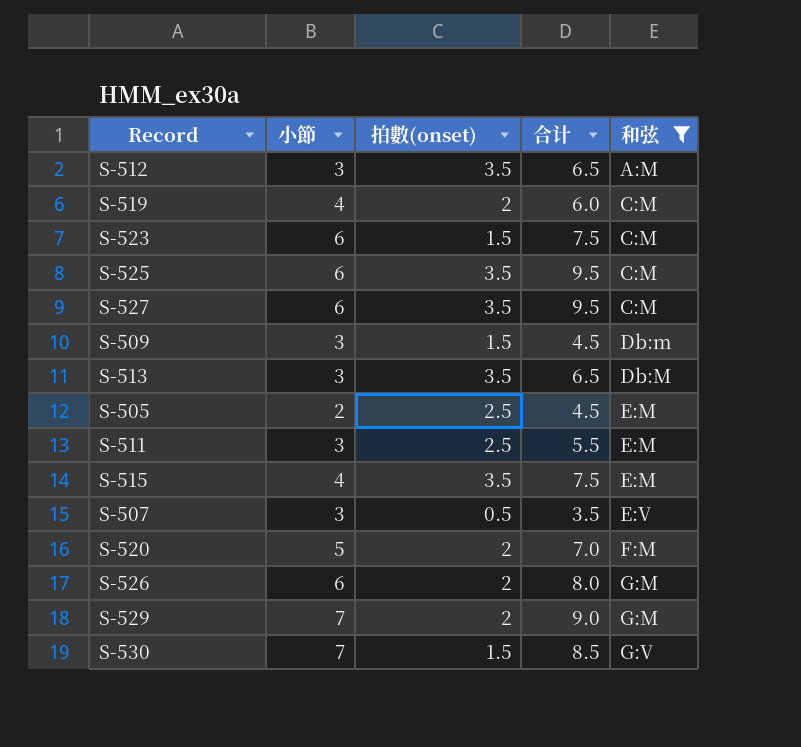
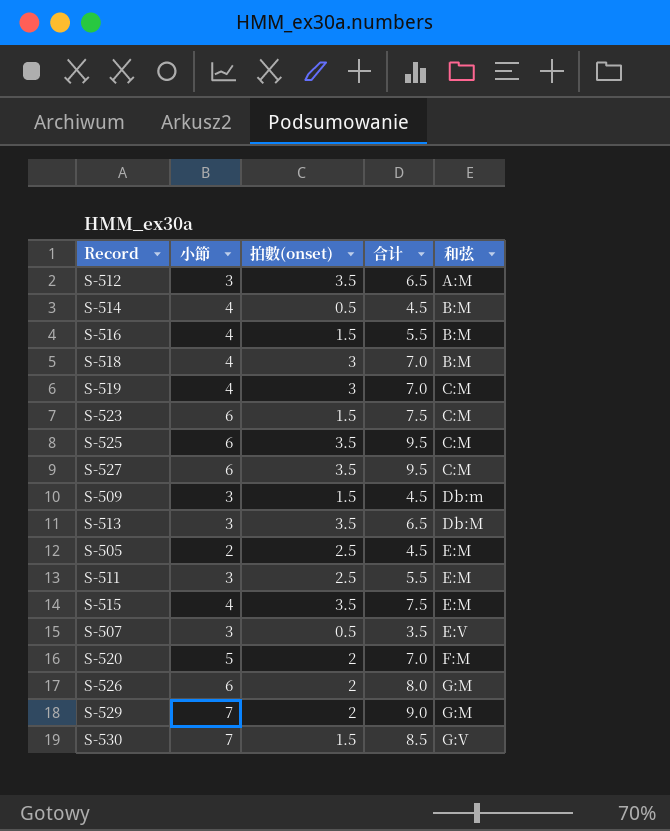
filter: 和弦 != B:M -> none
S-519 | 拍數(onset): 2 -> 3
S-519 | 合计: 6.0 -> 7.0

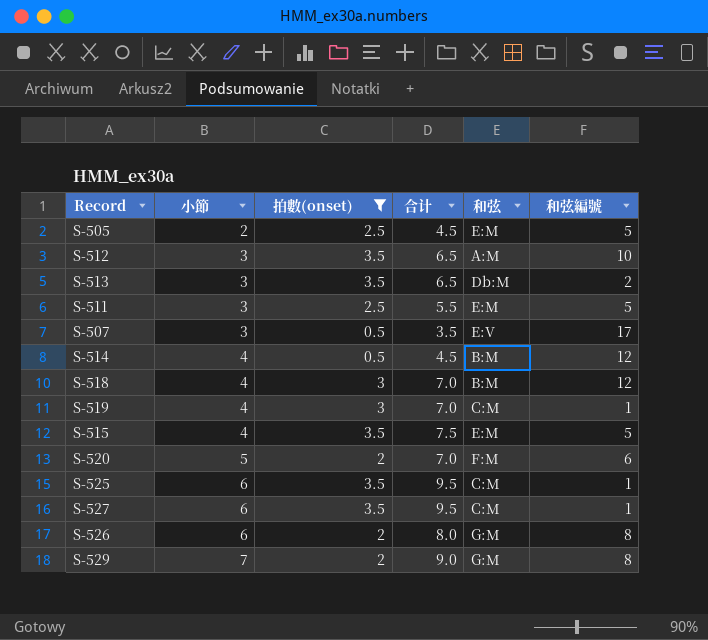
filter: none -> 拍數(onset) != 1.5
row order: 和弦 ascending -> 小節 ascending
column 和弦編號 | position: none -> 6

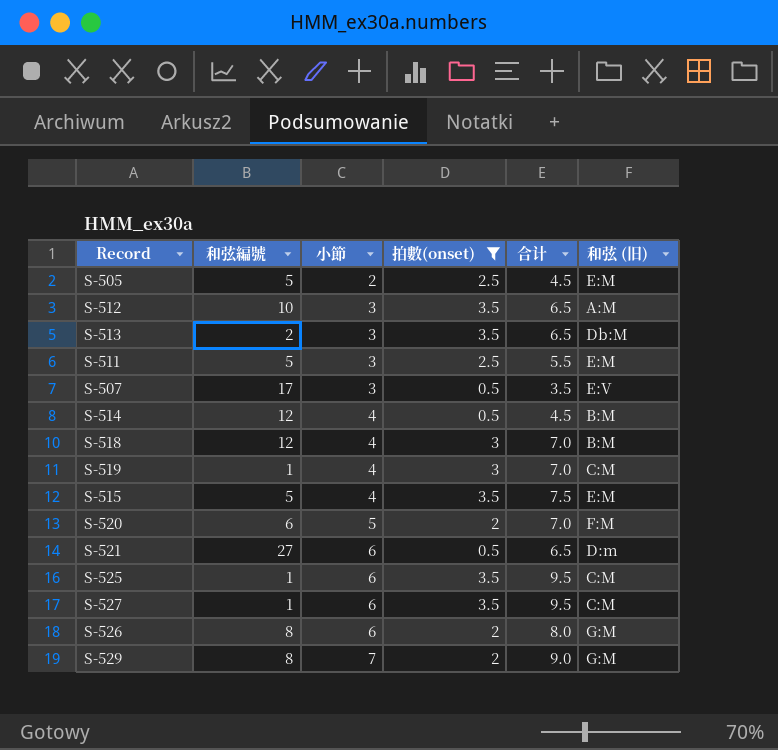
column 和弦編號 | position: 6 -> 2
column name: 和弦 -> 和弦 (旧)
row S-521: none -> 27 | 6 | 0.5 | 6.5 | D:m

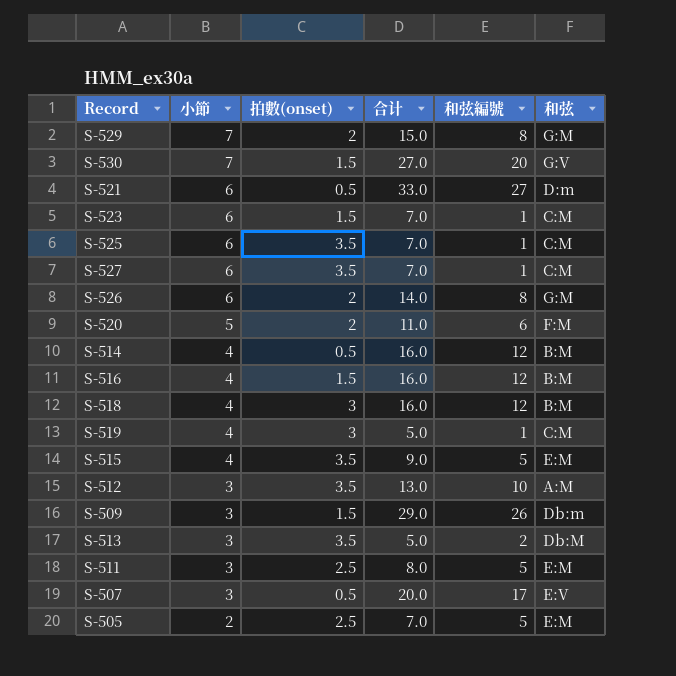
filter: 拍數(onset) != 1.5 -> none
row order: 小節 ascending -> 小節 descending
column 合计 | formula: [小節] + [拍數(onset)] -> [小節] + [和弦編號]
column 和弦編號 | position: 2 -> 5
column name: 和弦 (旧) -> 和弦

